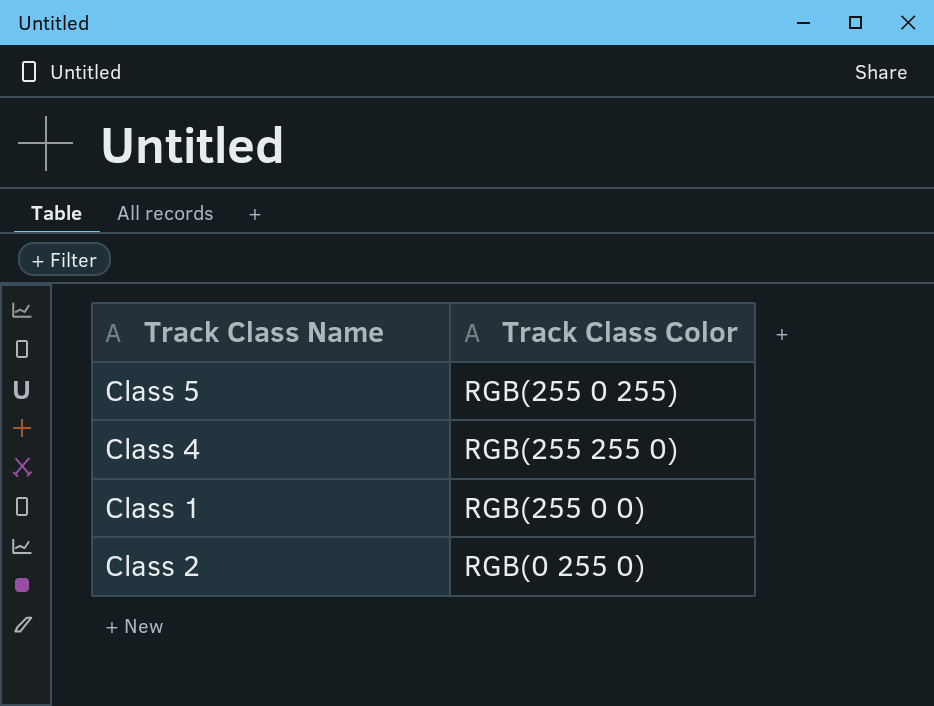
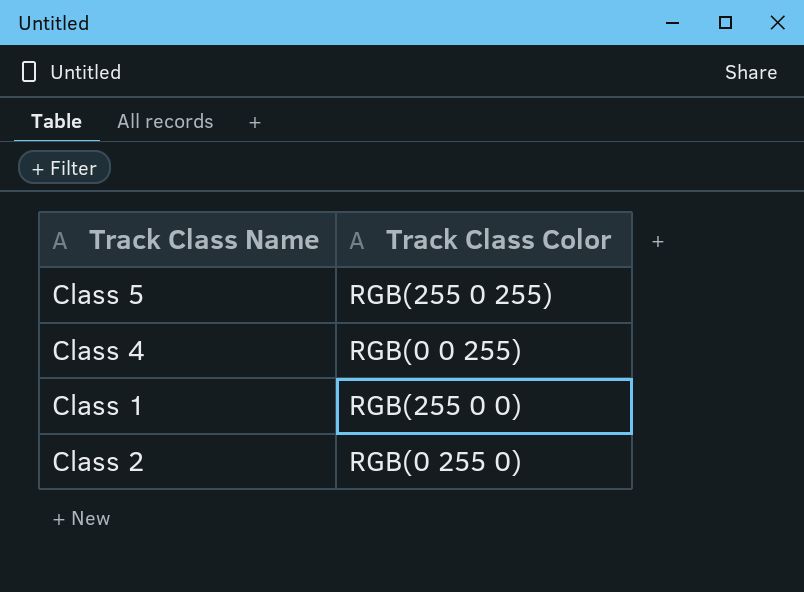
Class 4 | Track Class Color: RGB(255 255 0) -> RGB(0 0 255)

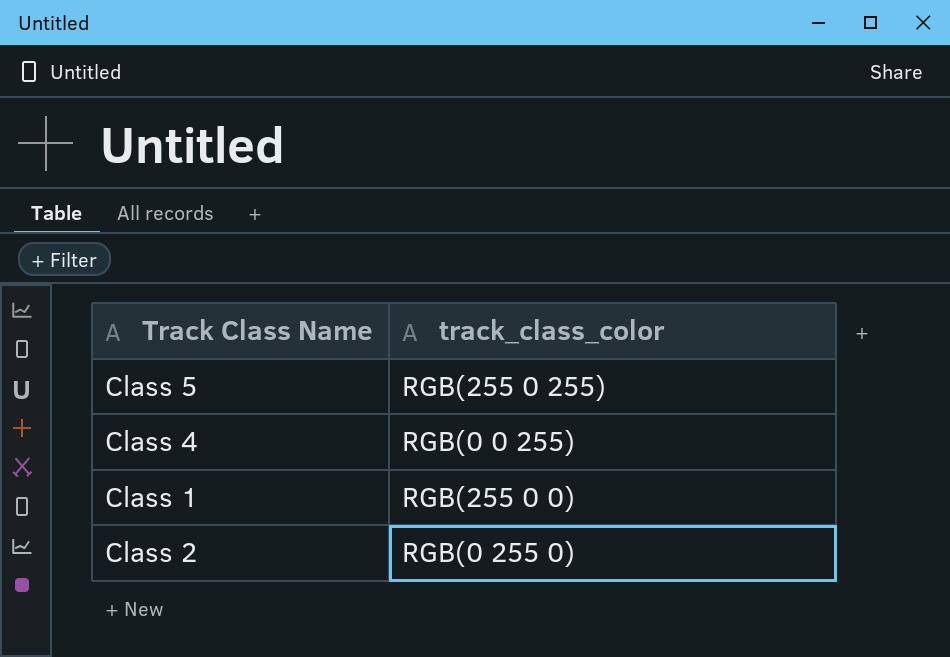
column name: Track Class Color -> track_class_color

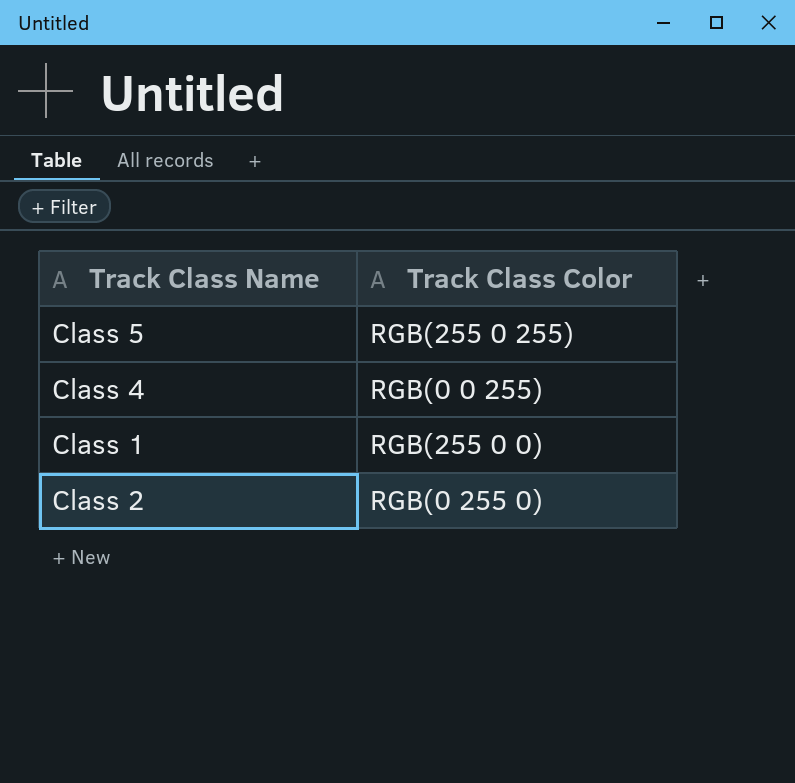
column name: track_class_color -> Track Class Color

